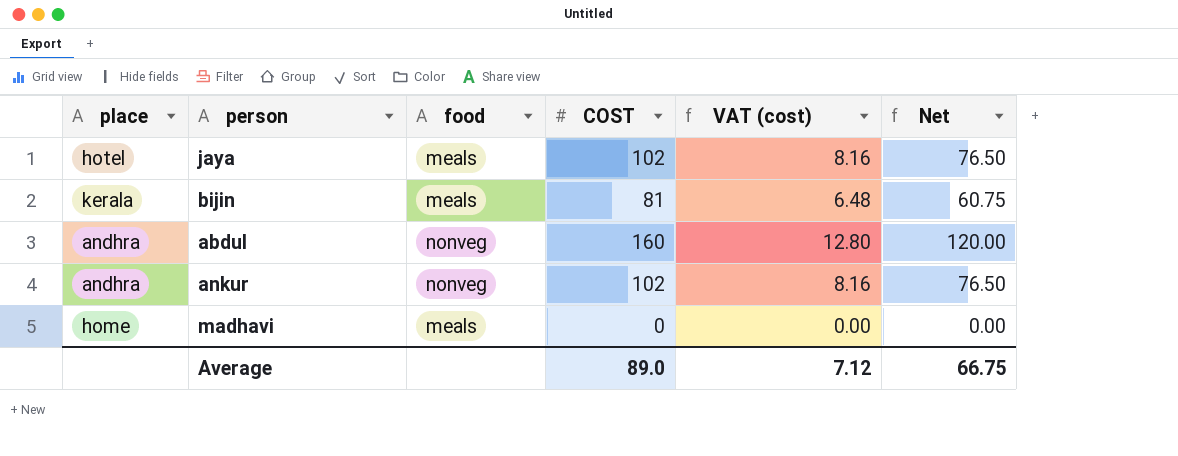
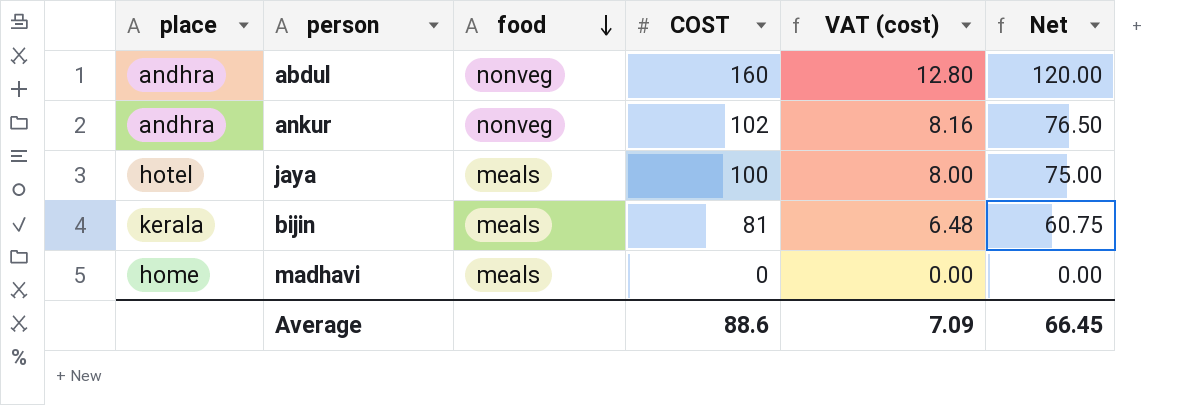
row order: none -> food descending
jaya | COST: 102 -> 100
jaya | VAT (cost): 8.16 -> 8.00
jaya | Net: 76.50 -> 75.00
Average | COST: 89.0 -> 88.6
Average | VAT (cost): 7.12 -> 7.09
Average | Net: 66.75 -> 66.45

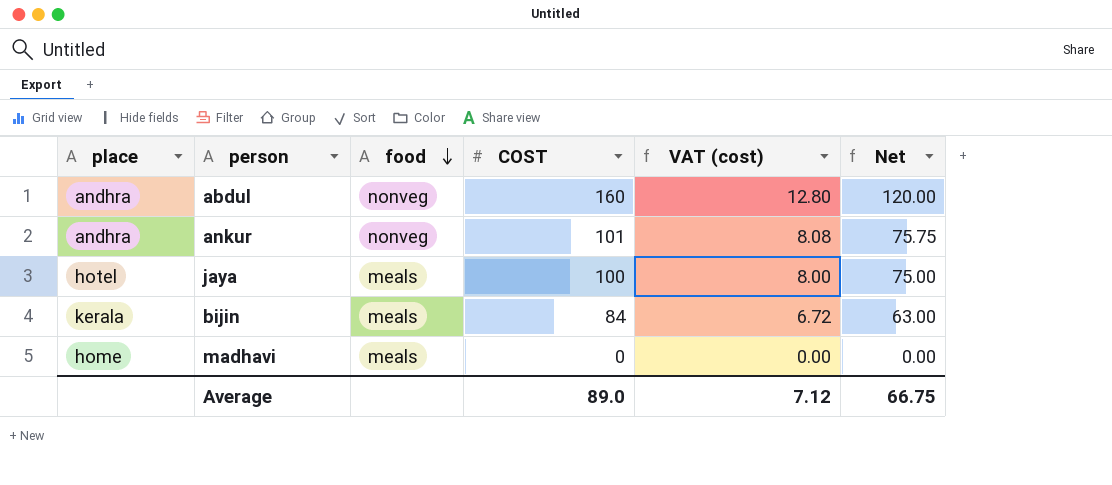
ankur | COST: 102 -> 101
ankur | VAT (cost): 8.16 -> 8.08
ankur | Net: 76.50 -> 75.75
bijin | COST: 81 -> 84
bijin | VAT (cost): 6.48 -> 6.72
bijin | Net: 60.75 -> 63.00
Average | COST: 88.6 -> 89.0
Average | VAT (cost): 7.09 -> 7.12
Average | Net: 66.45 -> 66.75

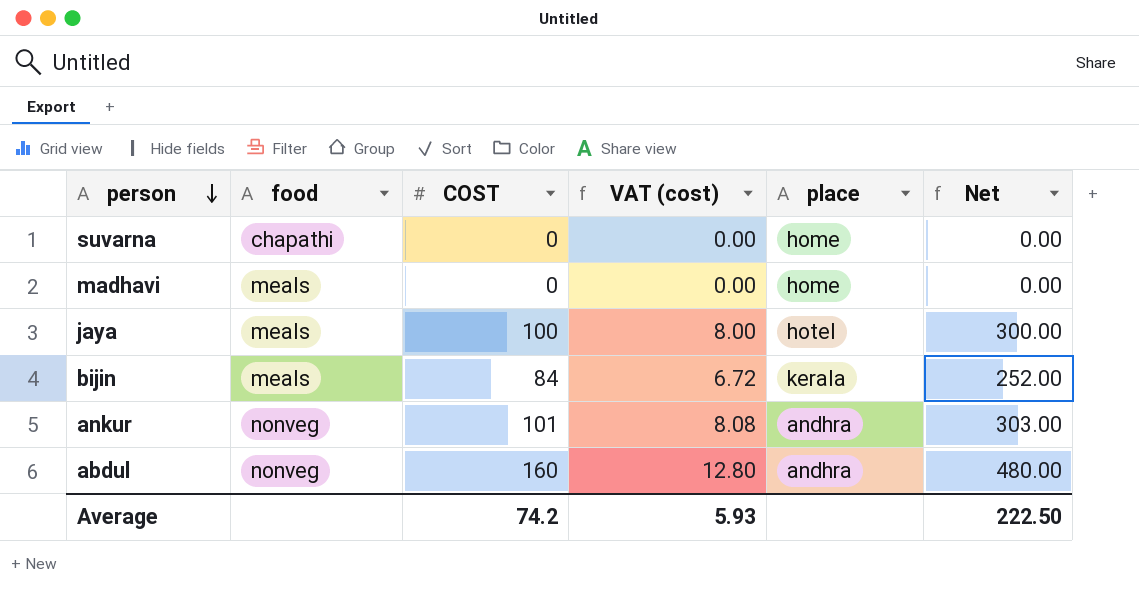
row order: food descending -> person descending
column place | position: 1 -> 5
column Net | formula: [COST] * 0.75 -> [COST] * 3
row suvarna: none -> chapathi | 0 | 0.00 | home | 0.00
Average | COST: 89.0 -> 74.2
Average | VAT (cost): 7.12 -> 5.93
Average | Net: 66.75 -> 222.50

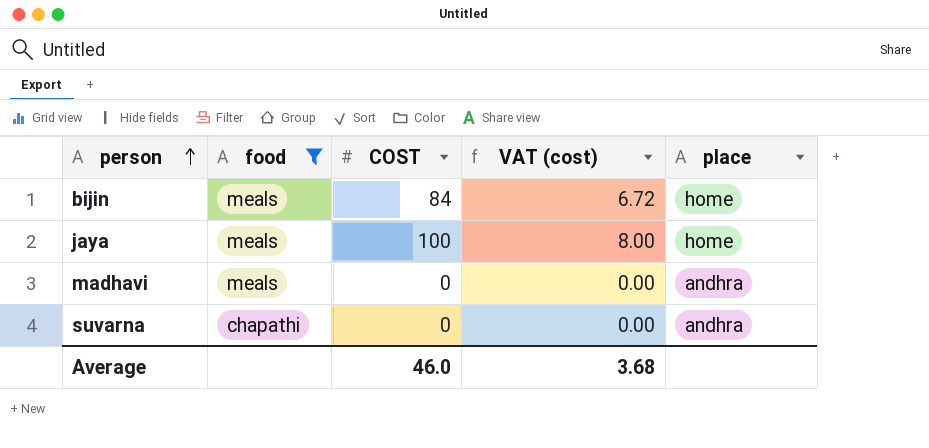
filter: none -> food != nonveg
row order: person descending -> person ascending
column Net | formula: [COST] * 3 -> none
bijin | place: kerala -> home
jaya | place: hotel -> home
madhavi | place: home -> andhra
suvarna | place: home -> andhra
Average | COST: 74.2 -> 46.0
Average | VAT (cost): 5.93 -> 3.68

